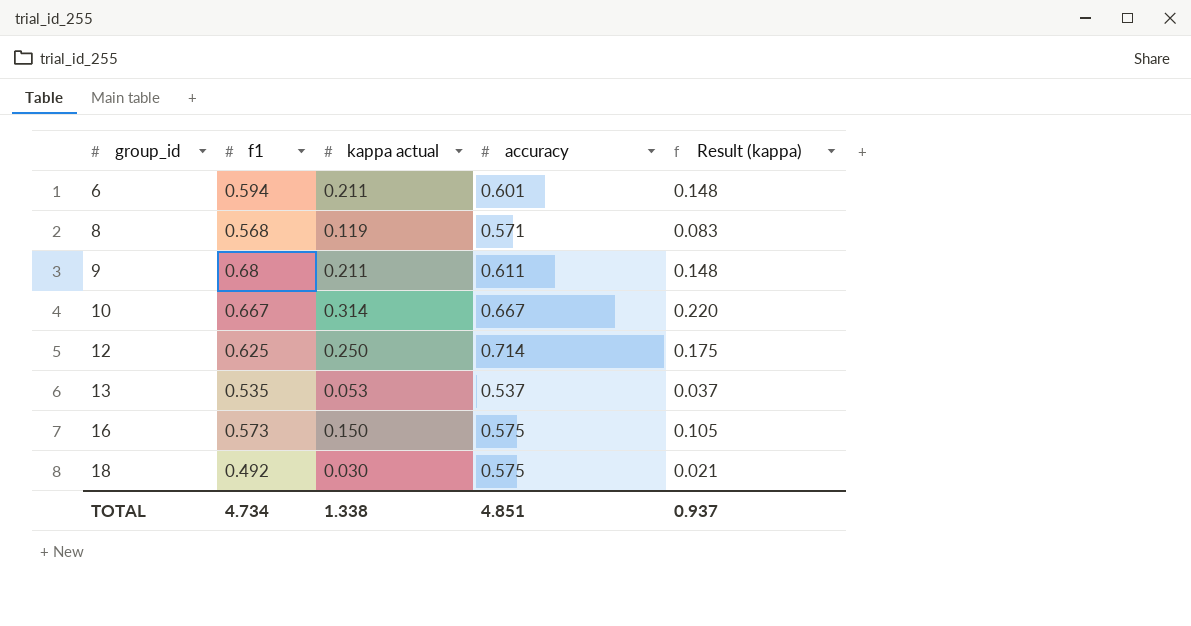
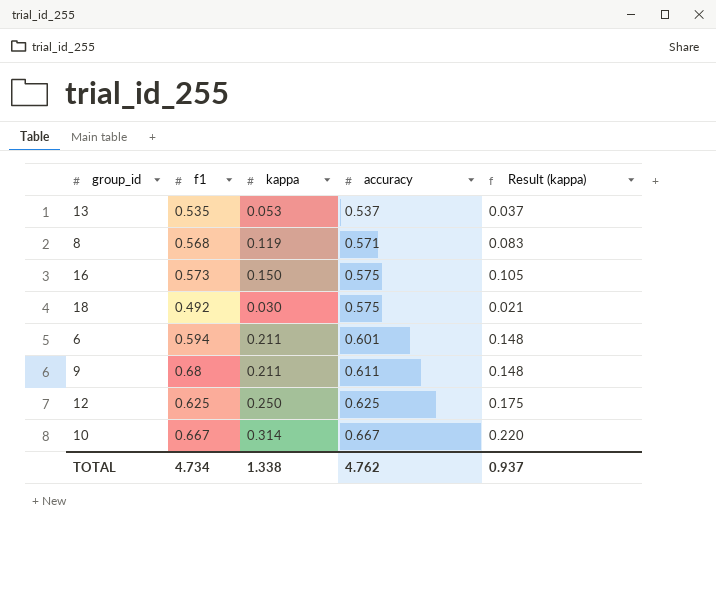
row order: group_id ascending -> accuracy ascending
column name: kappa actual -> kappa
12 | accuracy: 0.714 -> 0.625
TOTAL | accuracy: 4.851 -> 4.762

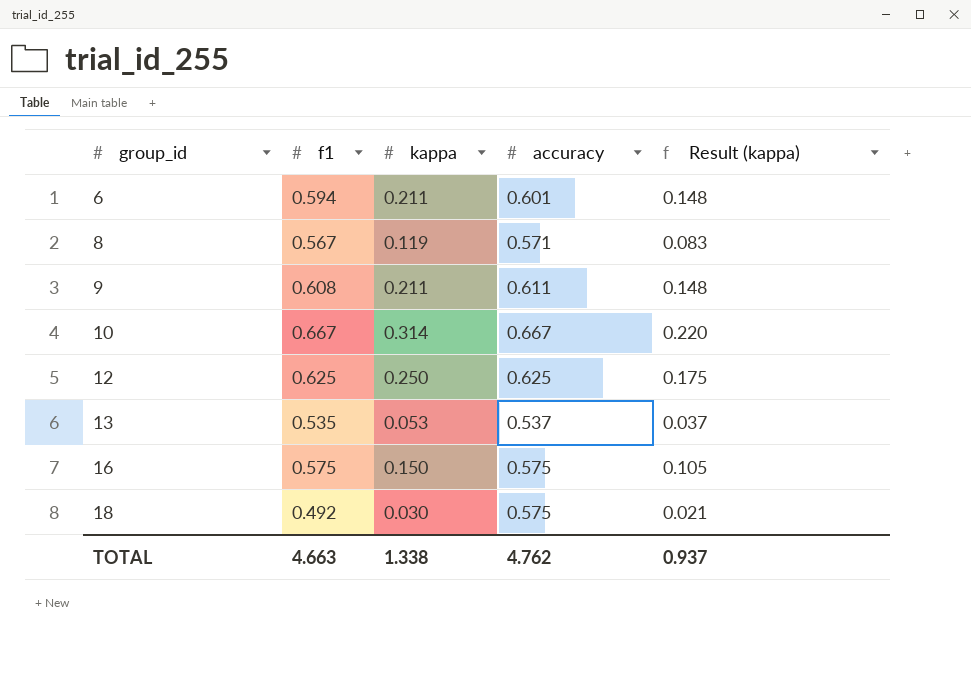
row order: accuracy ascending -> group_id ascending
8 | f1: 0.568 -> 0.567
9 | f1: 0.68 -> 0.608
16 | f1: 0.573 -> 0.575
TOTAL | f1: 4.734 -> 4.663

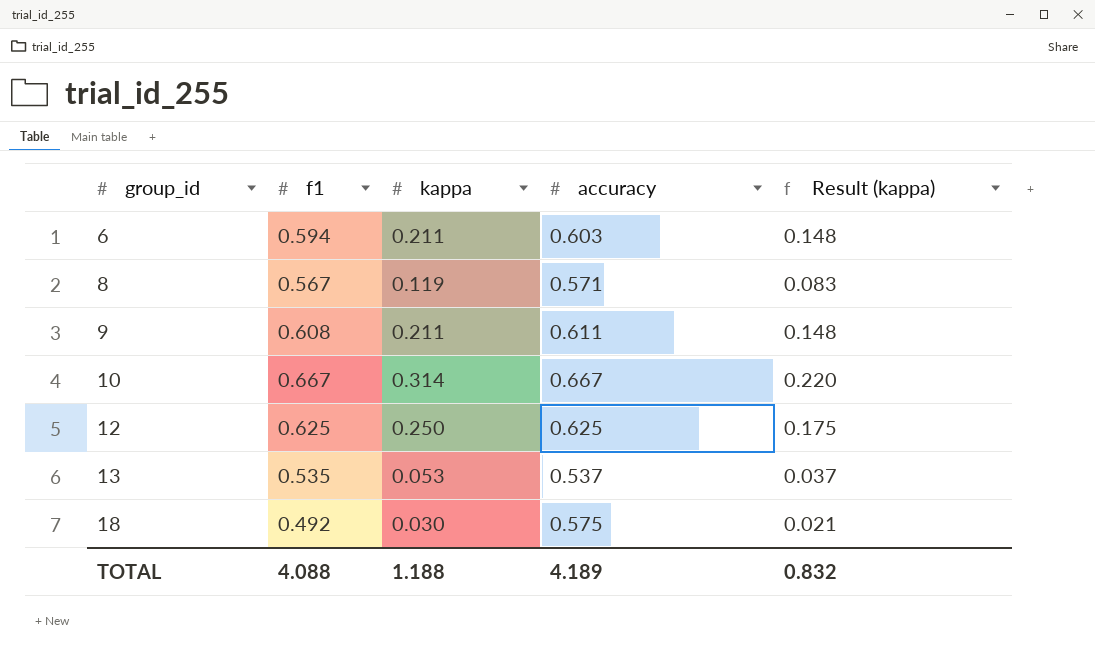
row 16: 0.575 | 0.150 | 0.575 | 0.105 -> none
6 | accuracy: 0.601 -> 0.603
TOTAL | f1: 4.663 -> 4.088
TOTAL | kappa: 1.338 -> 1.188
TOTAL | accuracy: 4.762 -> 4.189
TOTAL | Result (kappa): 0.937 -> 0.832

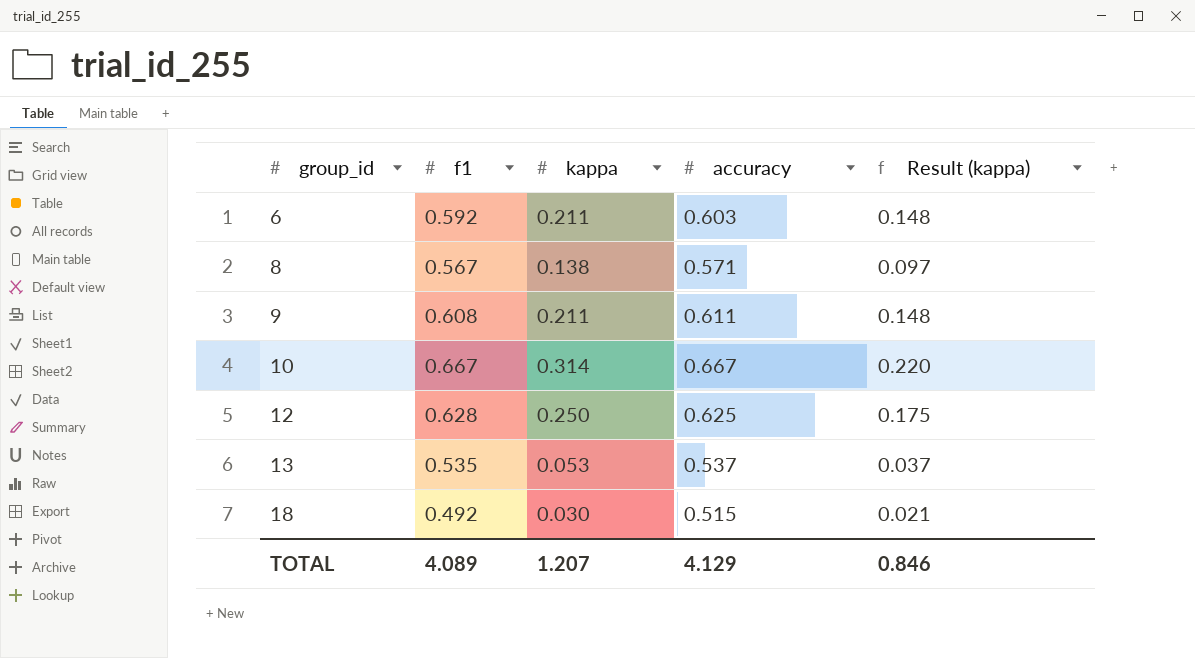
6 | f1: 0.594 -> 0.592
8 | kappa: 0.119 -> 0.138
8 | Result (kappa): 0.083 -> 0.097
12 | f1: 0.625 -> 0.628
18 | accuracy: 0.575 -> 0.515
TOTAL | f1: 4.088 -> 4.089
TOTAL | kappa: 1.188 -> 1.207
TOTAL | accuracy: 4.189 -> 4.129
TOTAL | Result (kappa): 0.832 -> 0.846

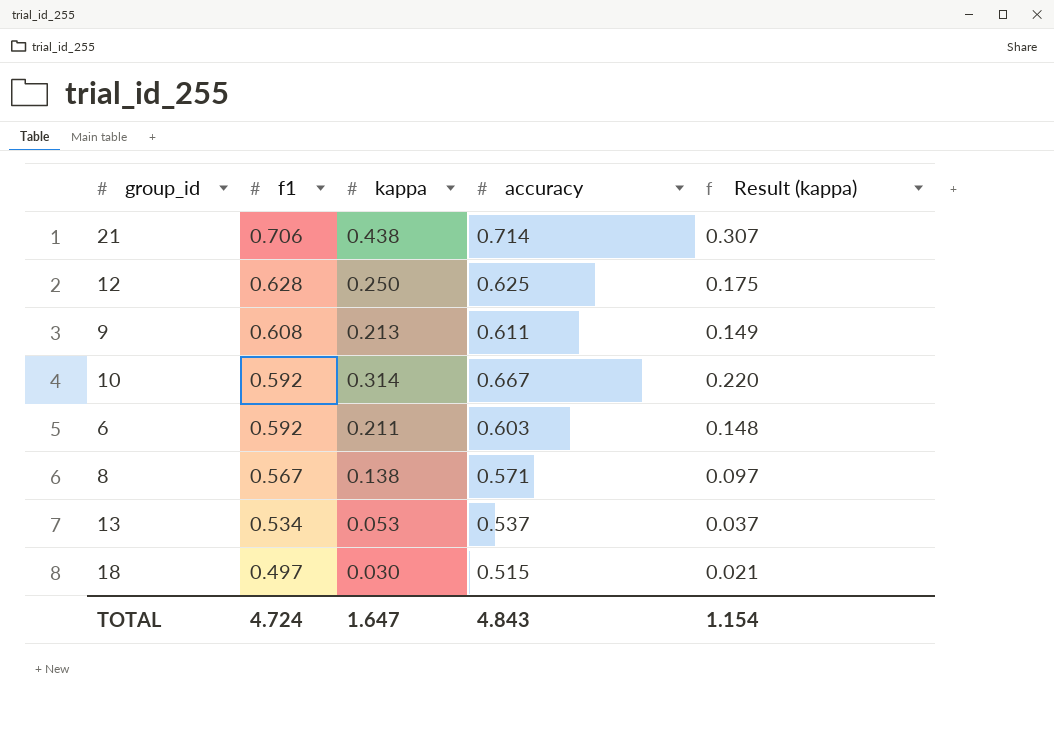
row order: group_id ascending -> f1 descending
row 21: none -> 0.706 | 0.438 | 0.714 | 0.307
9 | kappa: 0.211 -> 0.213
9 | Result (kappa): 0.148 -> 0.149
10 | f1: 0.667 -> 0.592
13 | f1: 0.535 -> 0.534
18 | f1: 0.492 -> 0.497
TOTAL | f1: 4.089 -> 4.724
TOTAL | kappa: 1.207 -> 1.647
TOTAL | accuracy: 4.129 -> 4.843
TOTAL | Result (kappa): 0.846 -> 1.154

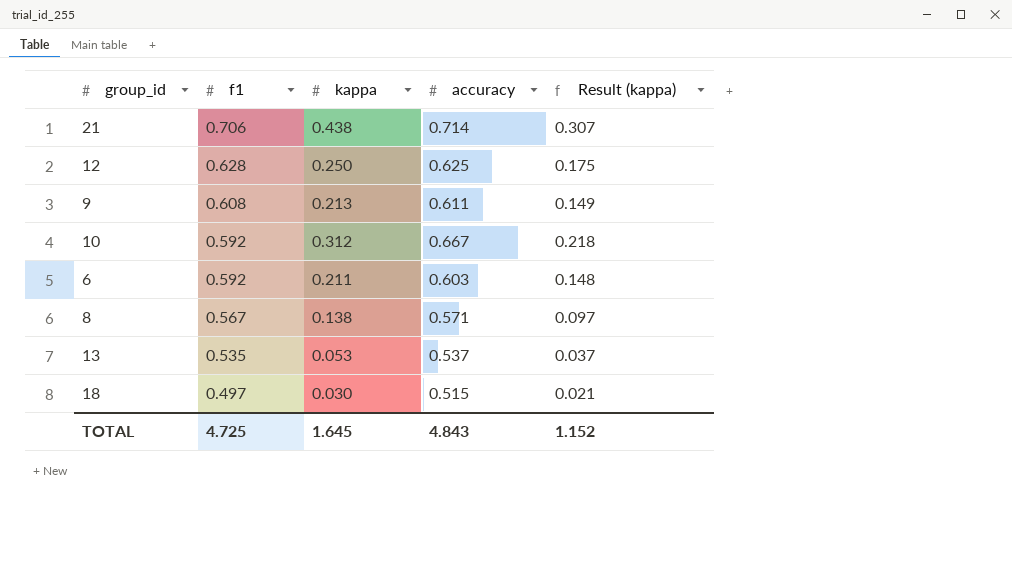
10 | kappa: 0.314 -> 0.312
10 | Result (kappa): 0.220 -> 0.218
13 | f1: 0.534 -> 0.535
TOTAL | f1: 4.724 -> 4.725
TOTAL | kappa: 1.647 -> 1.645
TOTAL | Result (kappa): 1.154 -> 1.152

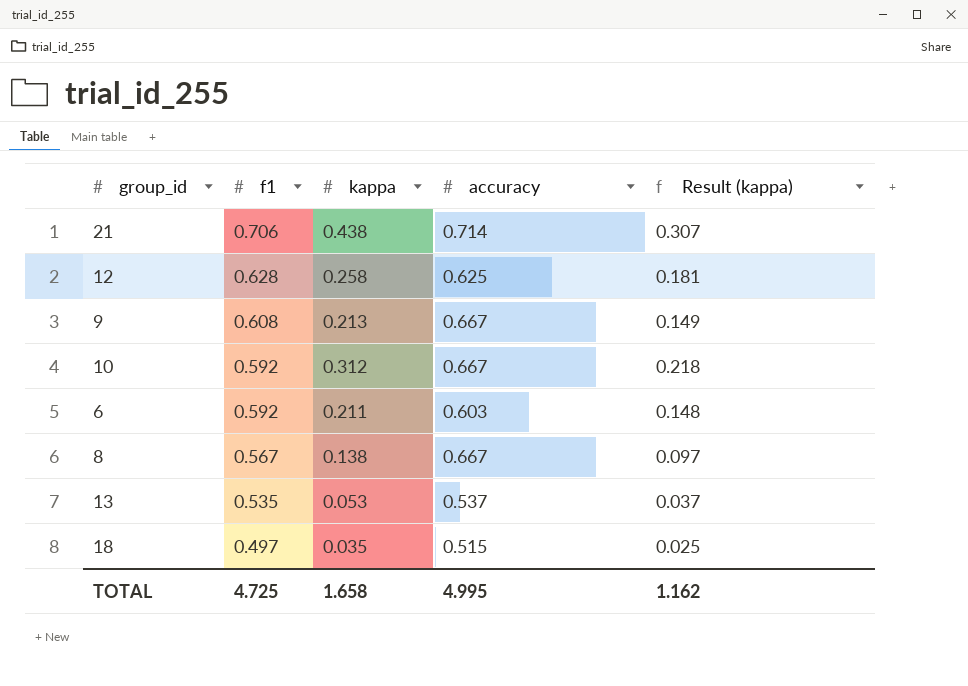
12 | kappa: 0.250 -> 0.258
12 | Result (kappa): 0.175 -> 0.181
9 | accuracy: 0.611 -> 0.667
8 | accuracy: 0.571 -> 0.667
18 | kappa: 0.030 -> 0.035
18 | Result (kappa): 0.021 -> 0.025
TOTAL | kappa: 1.645 -> 1.658
TOTAL | accuracy: 4.843 -> 4.995
TOTAL | Result (kappa): 1.152 -> 1.162

